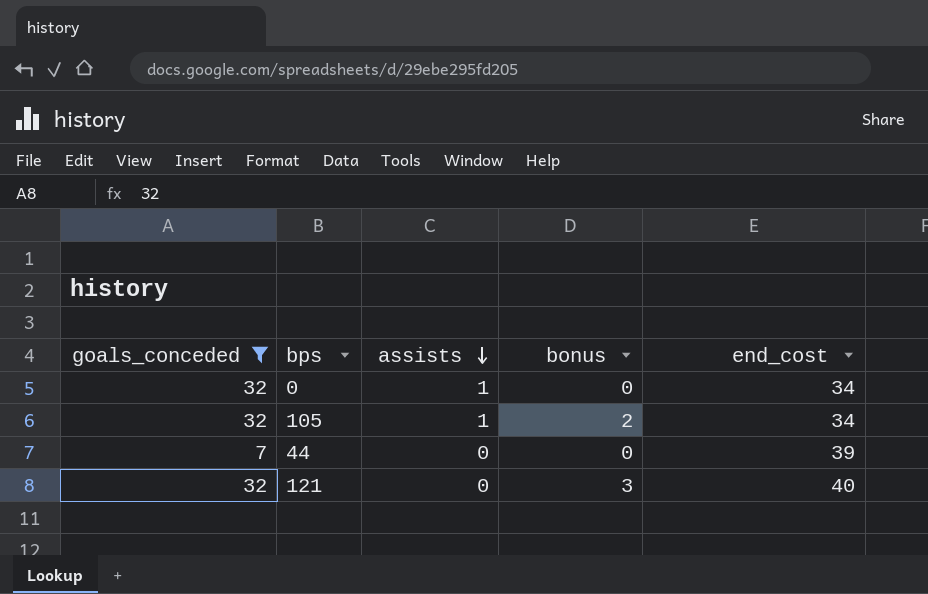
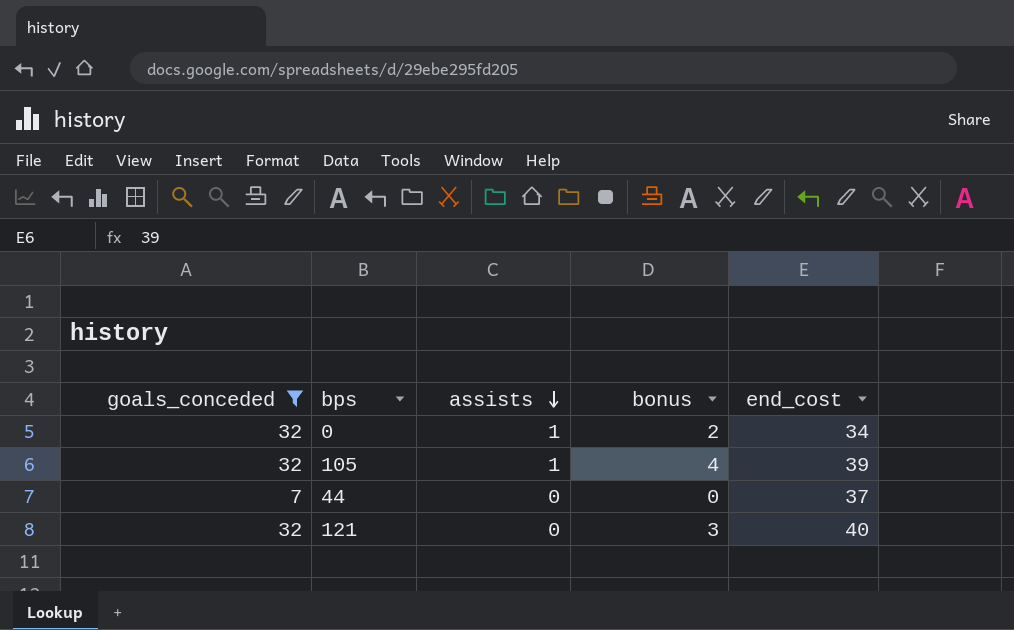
0 | bonus: 0 -> 2
105 | bonus: 2 -> 4
105 | end_cost: 34 -> 39
44 | end_cost: 39 -> 37

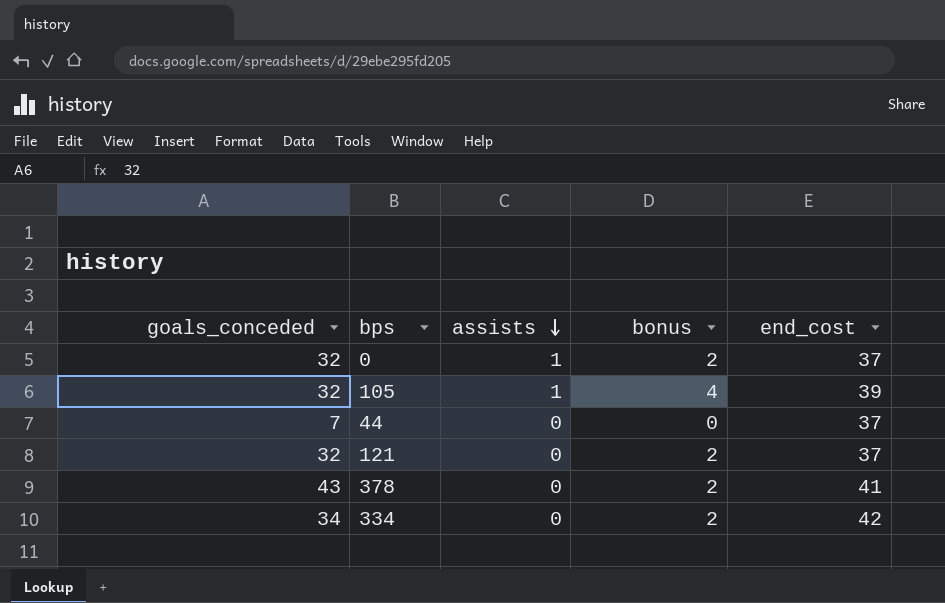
filter: goals_conceded <= 32 -> none
0 | end_cost: 34 -> 37
121 | bonus: 3 -> 2
121 | end_cost: 40 -> 37

